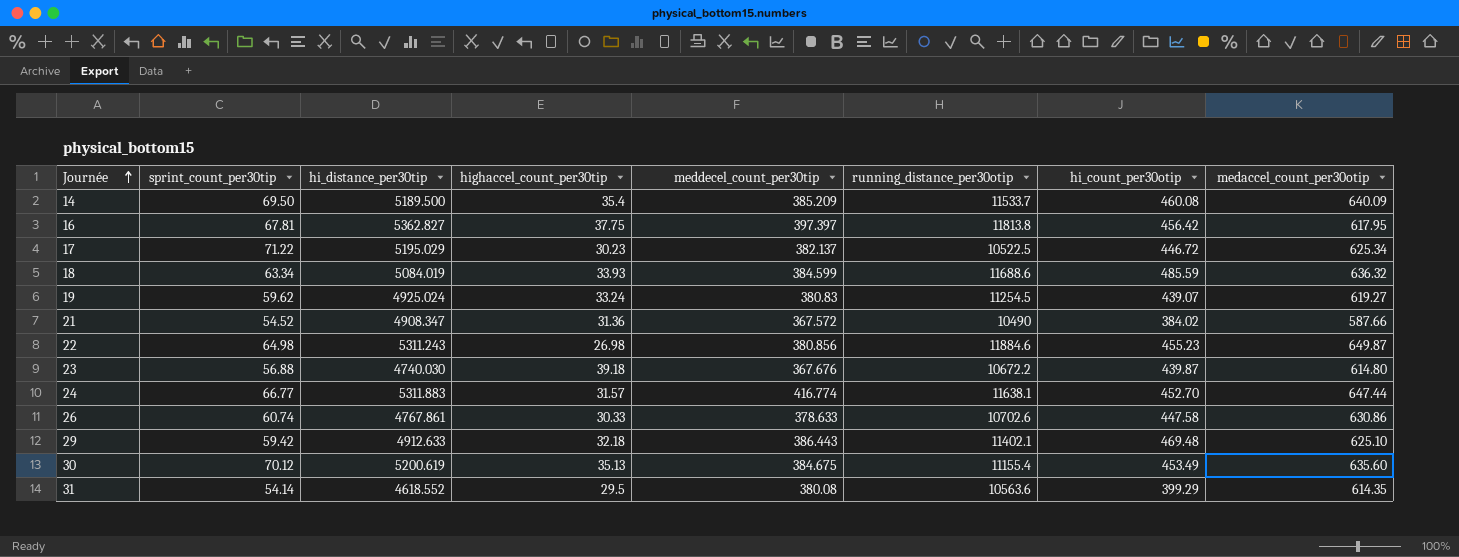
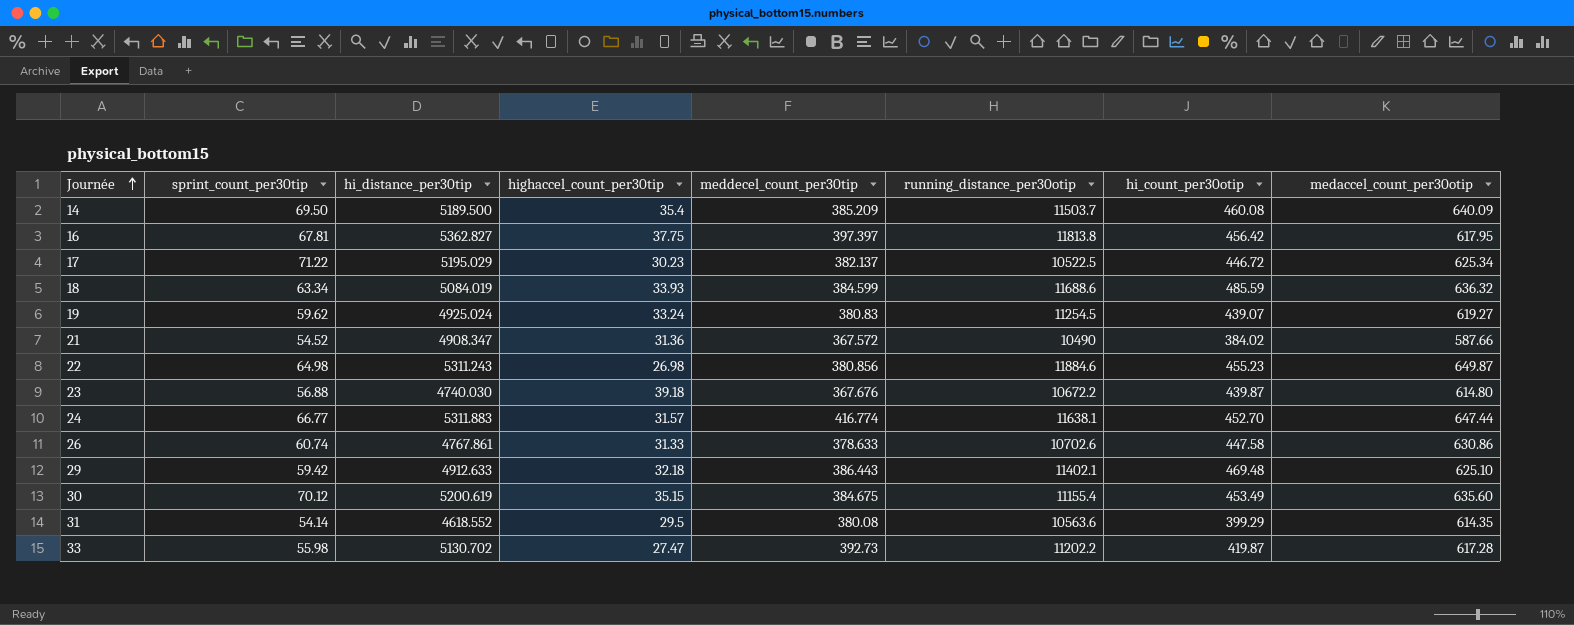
14 | running_distance_per30otip: 11533.7 -> 11503.7
26 | highaccel_count_per30tip: 30.33 -> 31.33
30 | highaccel_count_per30tip: 35.13 -> 35.15
row 33: none -> 55.98 | 5130.702 | 27.47 | 392.73 | 11202.2 | 419.87 | 617.28

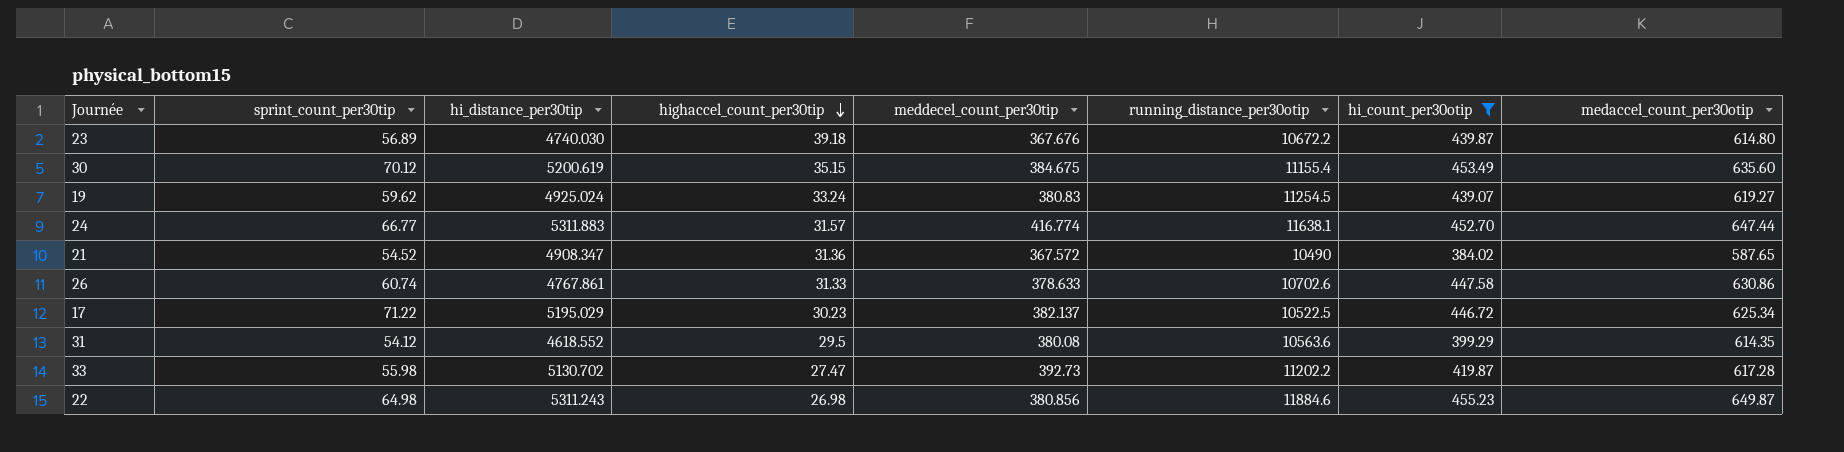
filter: none -> hi_count_per30otip <= 455.23
row order: Journée ascending -> highaccel_count_per30tip descending
23 | sprint_count_per30tip: 56.88 -> 56.89
21 | medaccel_count_per30otip: 587.66 -> 587.65
31 | sprint_count_per30tip: 54.14 -> 54.12

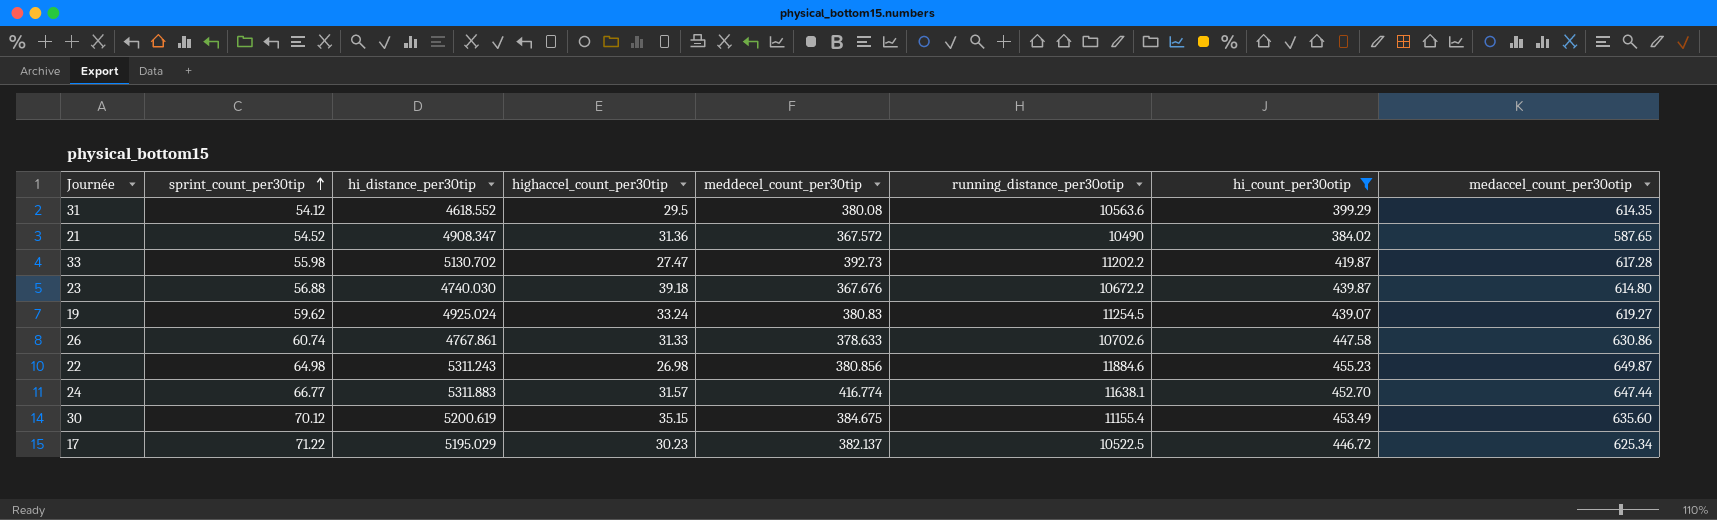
row order: highaccel_count_per30tip descending -> sprint_count_per30tip ascending
23 | sprint_count_per30tip: 56.89 -> 56.88

